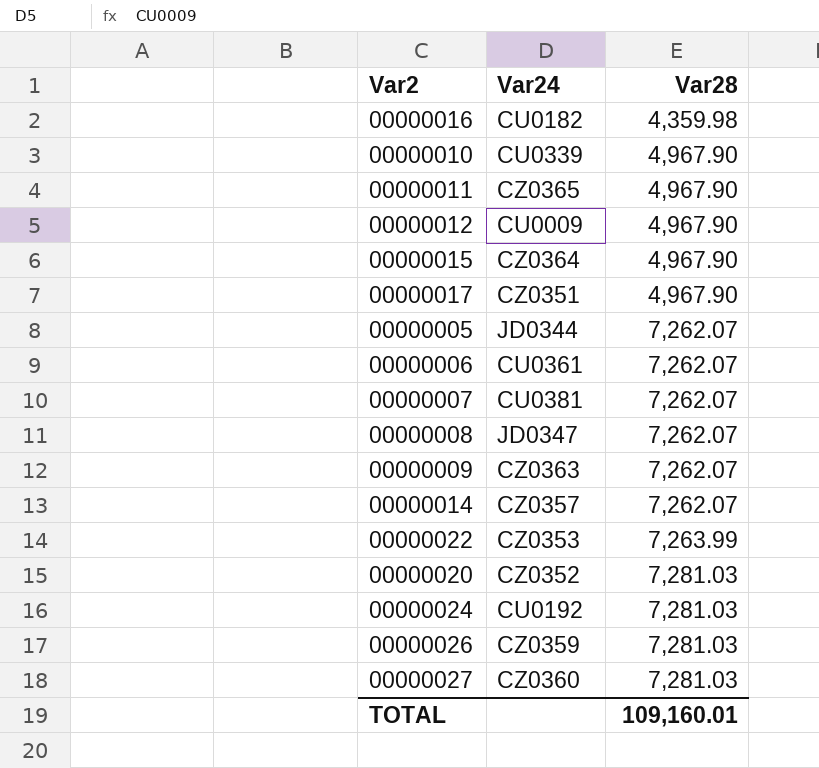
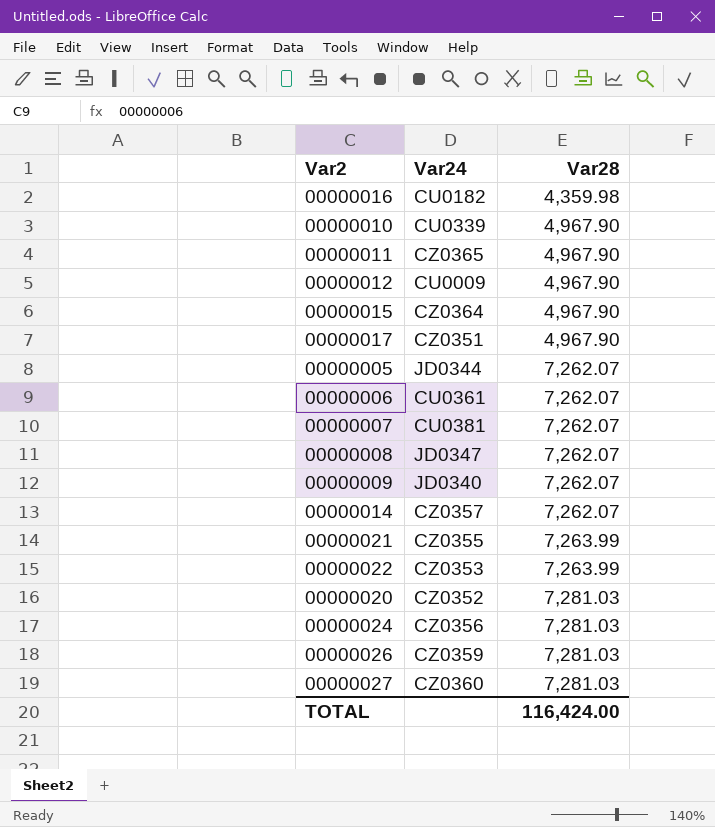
00000009 | Var24: CZ0363 -> JD0340
row 00000021: none -> CZ0355 | 7,263.99
00000024 | Var24: CU0192 -> CZ0356
TOTAL | Var28: 109,160.01 -> 116,424.00

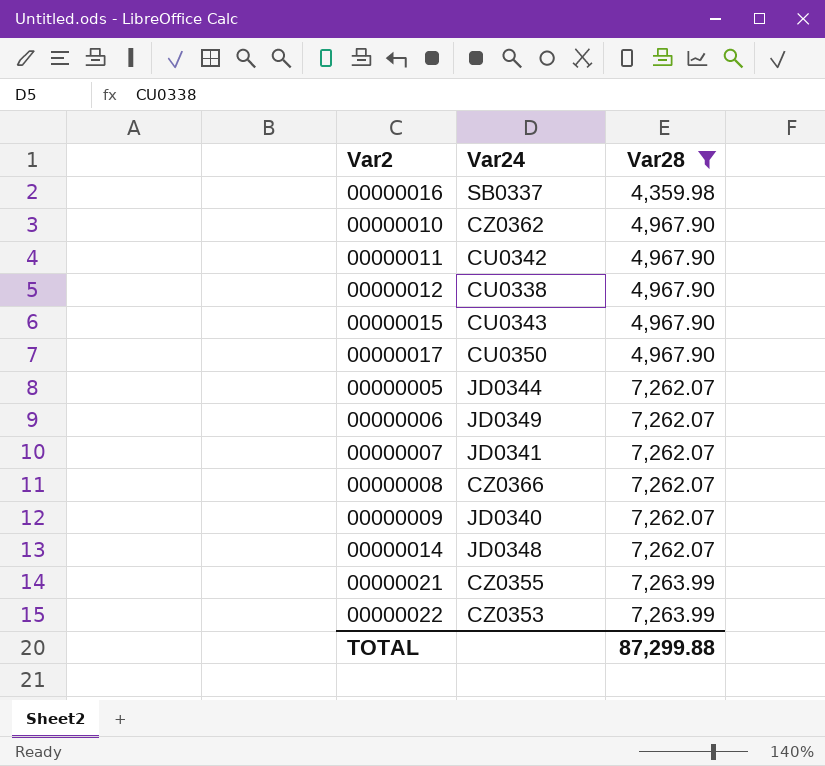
filter: none -> Var28 != 7,281.03
00000016 | Var24: CU0182 -> SB0337
00000010 | Var24: CU0339 -> CZ0362
00000011 | Var24: CZ0365 -> CU0342
00000012 | Var24: CU0009 -> CU0338
00000015 | Var24: CZ0364 -> CU0343
00000017 | Var24: CZ0351 -> CU0350
00000006 | Var24: CU0361 -> JD0349
00000007 | Var24: CU0381 -> JD0341
00000008 | Var24: JD0347 -> CZ0366
00000014 | Var24: CZ0357 -> JD0348
TOTAL | Var28: 116,424.00 -> 87,299.88

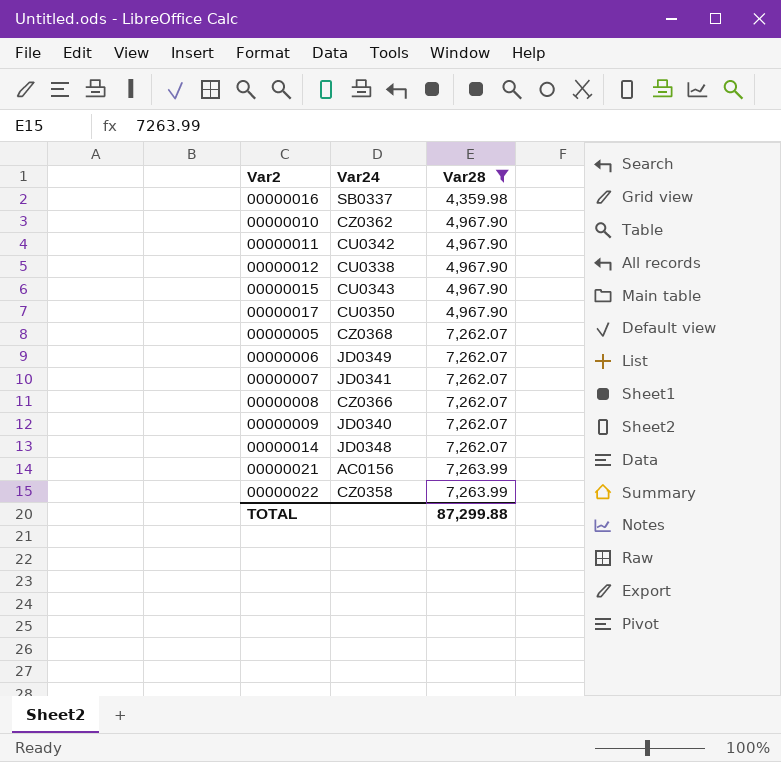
00000005 | Var24: JD0344 -> CZ0368
00000021 | Var24: CZ0355 -> AC0156
00000022 | Var24: CZ0353 -> CZ0358

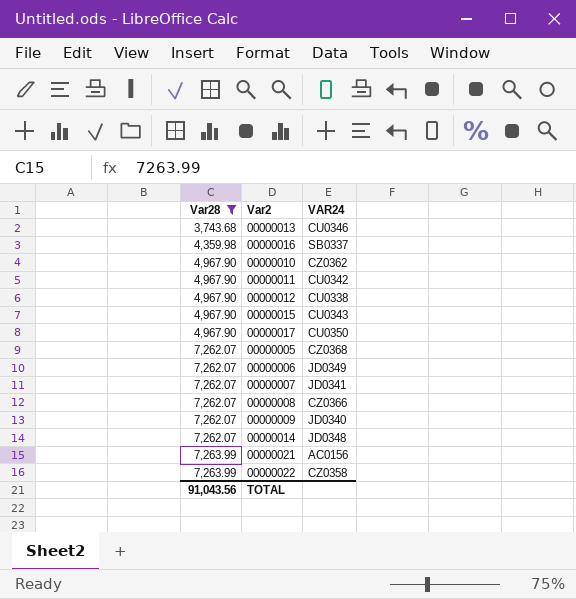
column Var28 | position: 3 -> 1
column name: Var24 -> VAR24
row 00000013: none -> 3,743.68 | CU0346
TOTAL | Var28: 87,299.88 -> 91,043.56

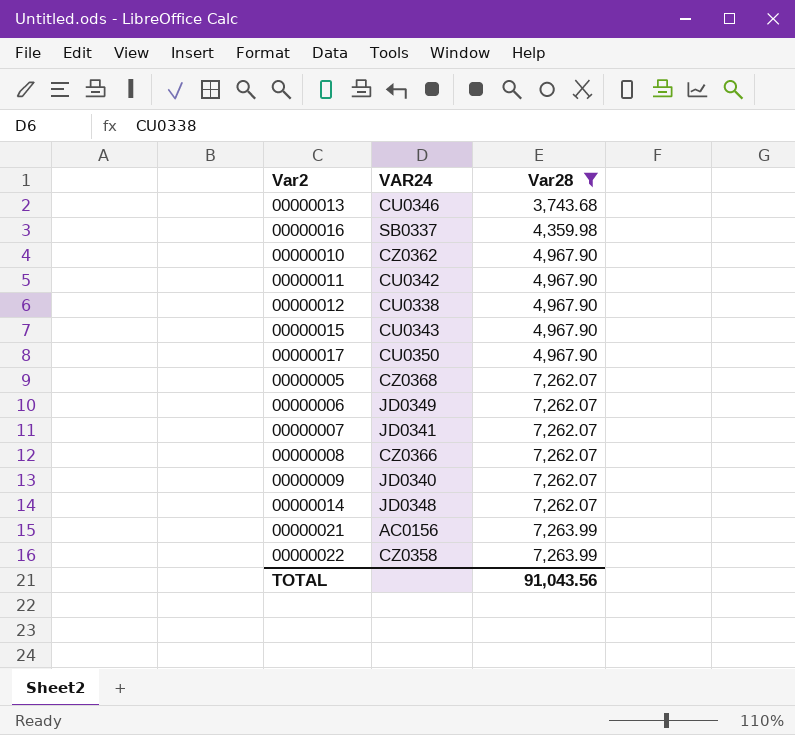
column Var28 | position: 1 -> 3

